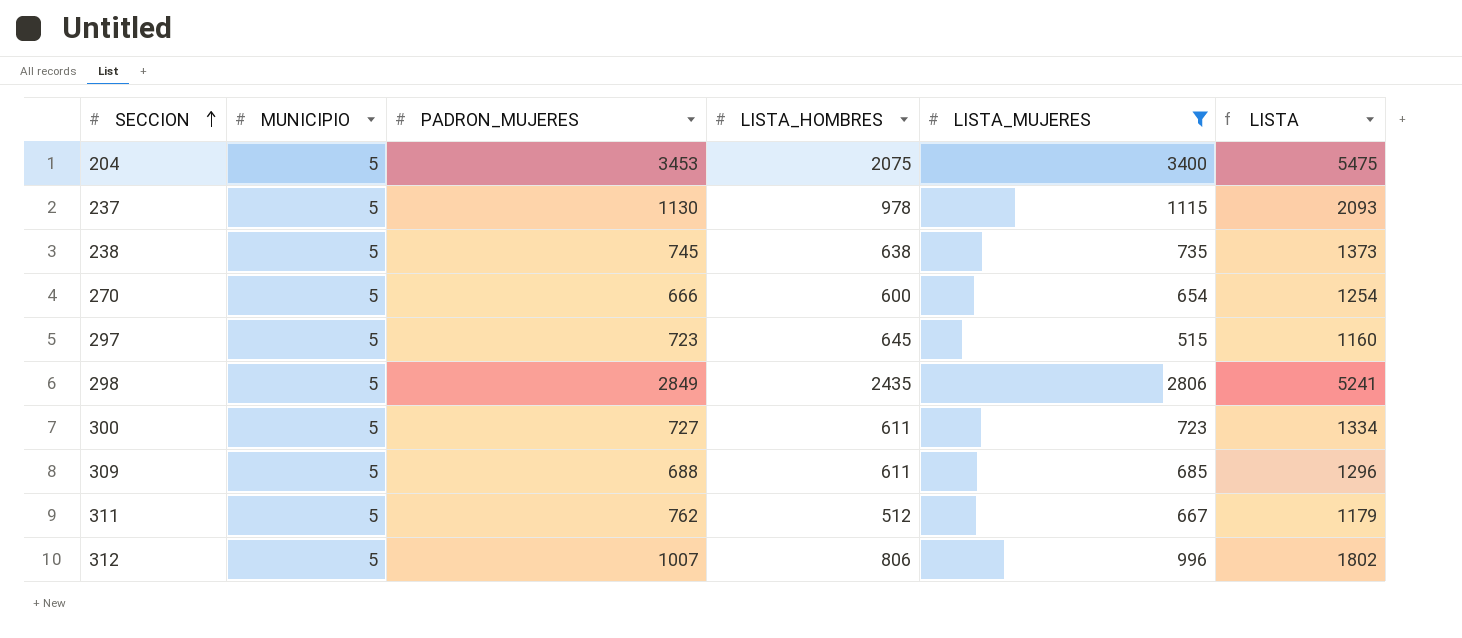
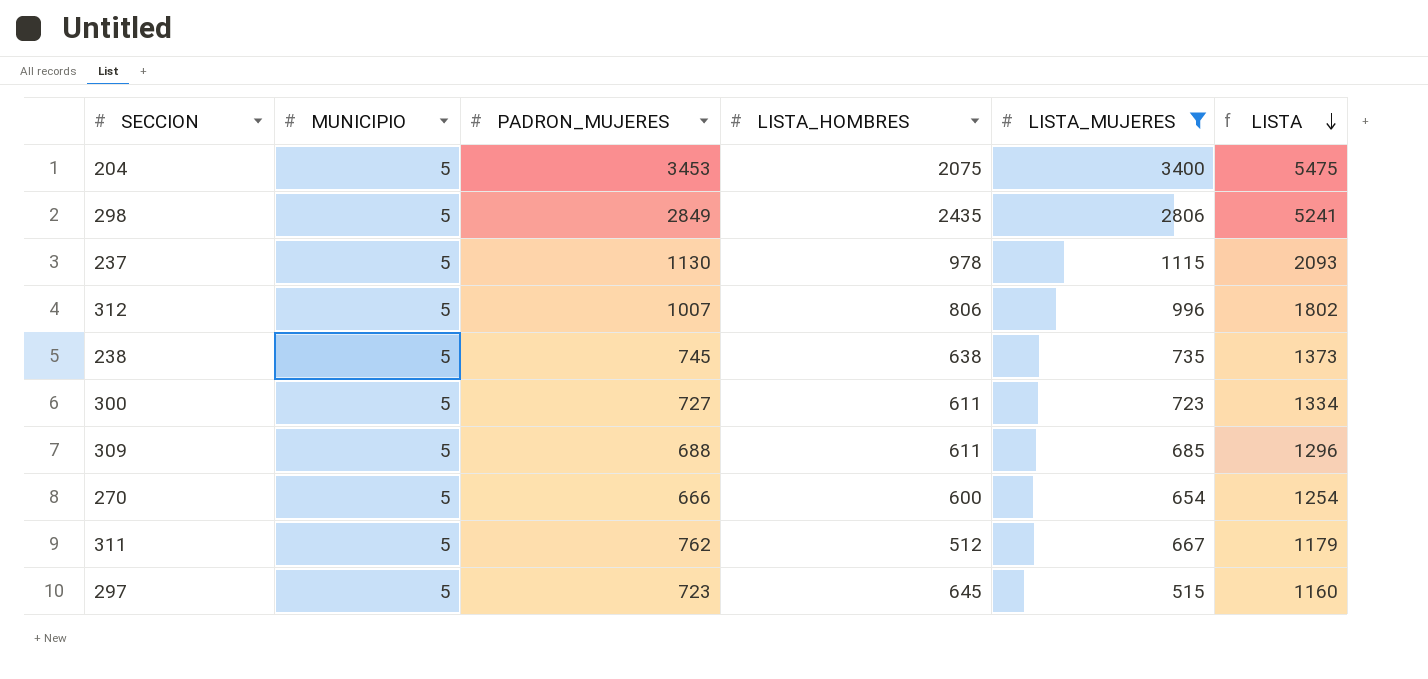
row order: SECCION ascending -> LISTA descending

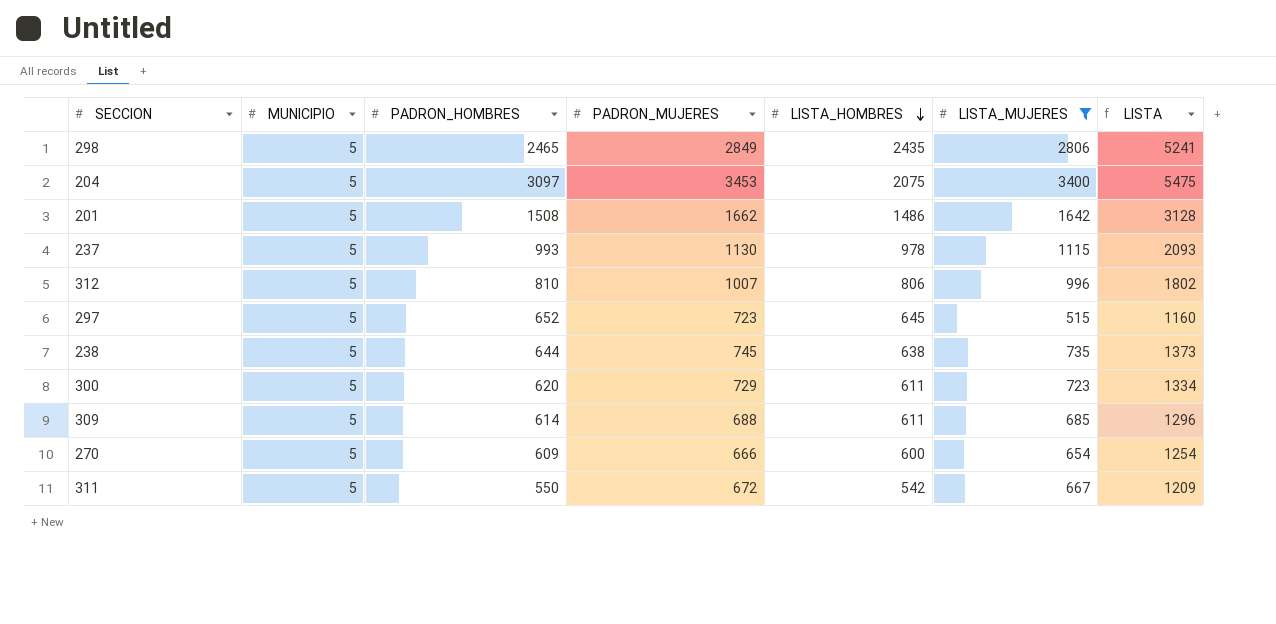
row order: LISTA descending -> LISTA_HOMBRES descending
column PADRON_HOMBRES | position: none -> 3
row 201: none -> 5 | 1508 | 1662 | 1486 | 1642 | 3128
300 | PADRON_MUJERES: 727 -> 729
311 | PADRON_MUJERES: 762 -> 672
311 | LISTA_HOMBRES: 512 -> 542
311 | LISTA: 1179 -> 1209

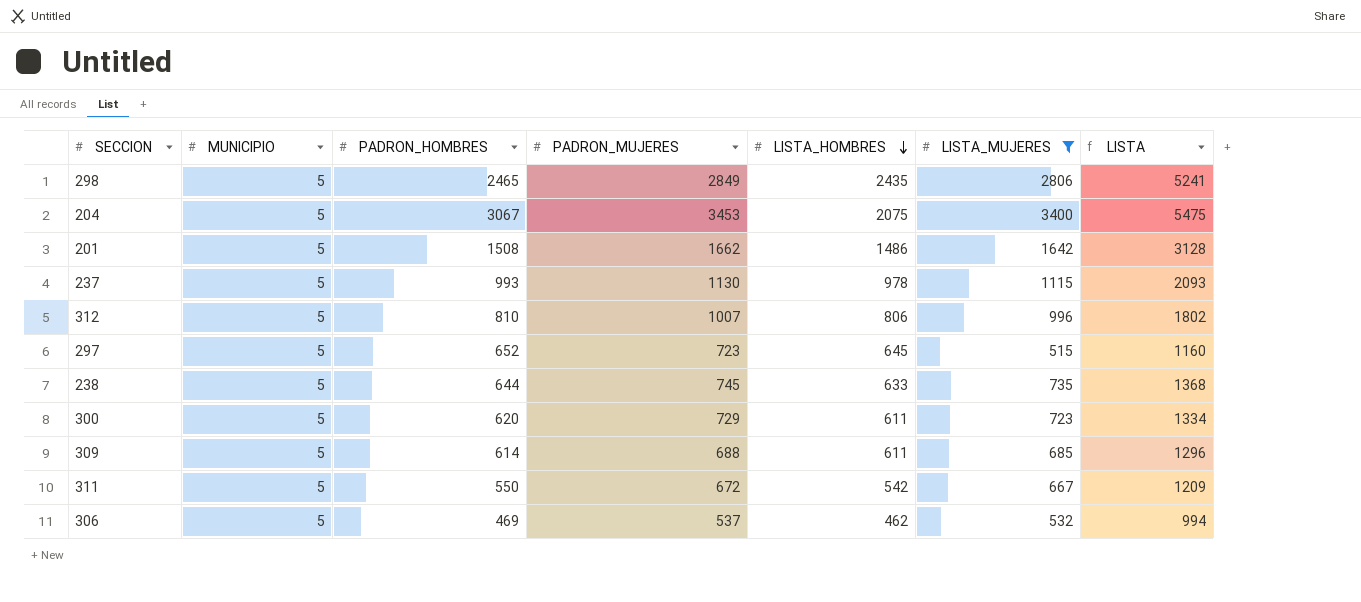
row 270: 5 | 609 | 666 | 600 | 654 | 1254 -> none
204 | PADRON_HOMBRES: 3097 -> 3067
238 | LISTA_HOMBRES: 638 -> 633
238 | LISTA: 1373 -> 1368
row 306: none -> 5 | 469 | 537 | 462 | 532 | 994

